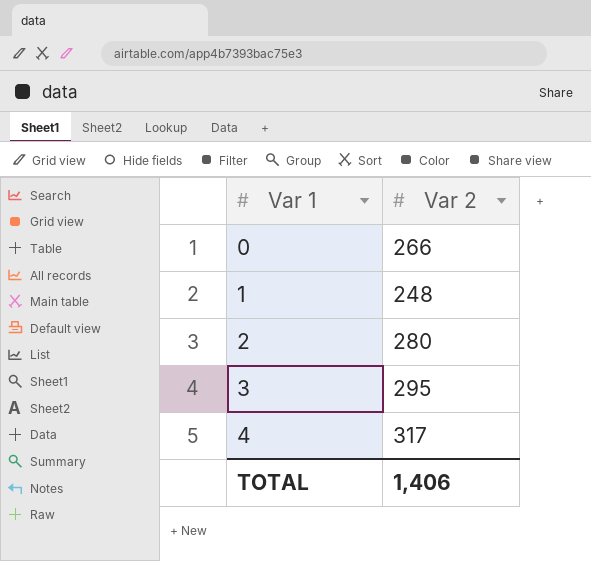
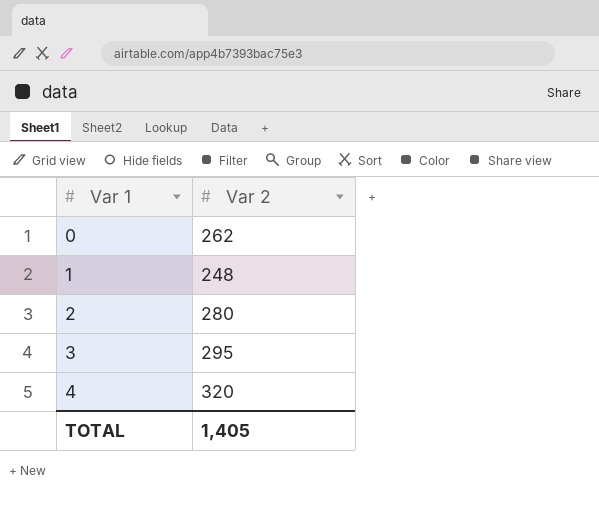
0 | Var 2: 266 -> 262
4 | Var 2: 317 -> 320
TOTAL | Var 2: 1,406 -> 1,405

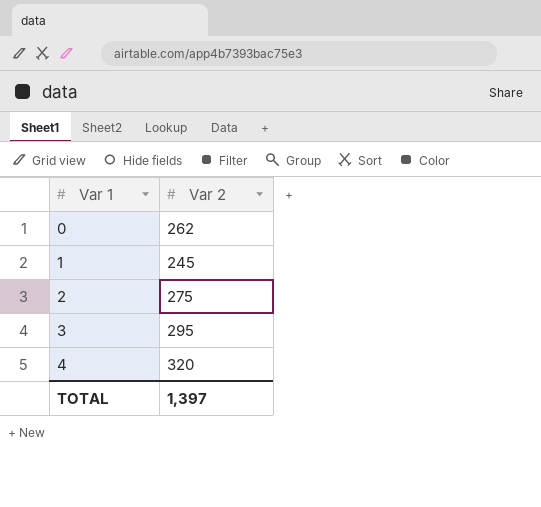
1 | Var 2: 248 -> 245
2 | Var 2: 280 -> 275
TOTAL | Var 2: 1,405 -> 1,397

